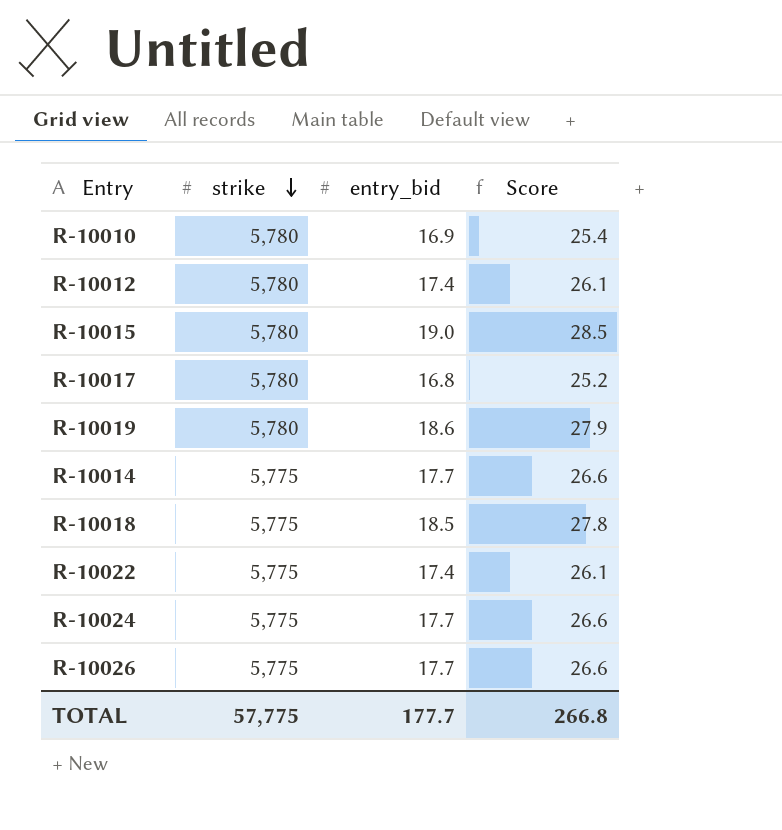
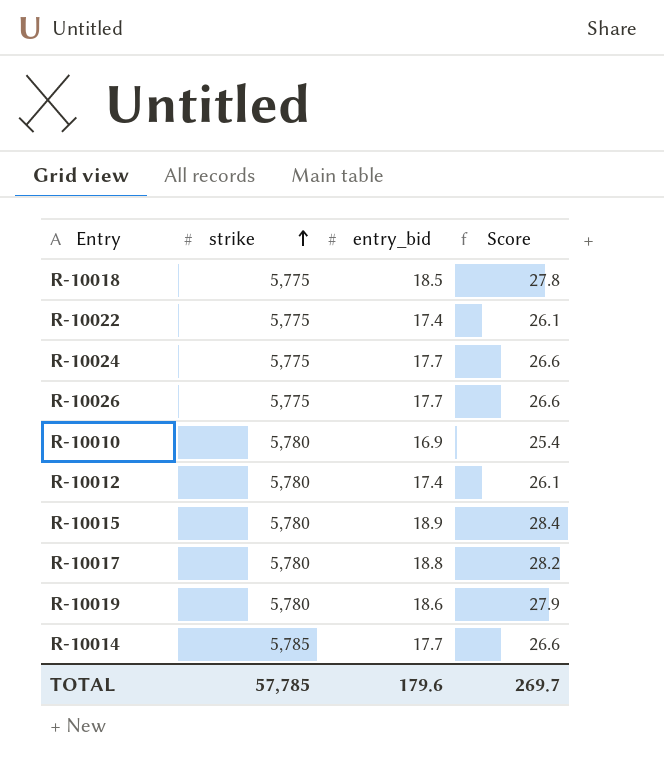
row order: strike descending -> strike ascending
R-10015 | entry_bid: 19.0 -> 18.9
R-10015 | Score: 28.5 -> 28.4
R-10017 | entry_bid: 16.8 -> 18.8
R-10017 | Score: 25.2 -> 28.2
R-10014 | strike: 5,775 -> 5,785
TOTAL | strike: 57,775 -> 57,785
TOTAL | entry_bid: 177.7 -> 179.6
TOTAL | Score: 266.8 -> 269.7

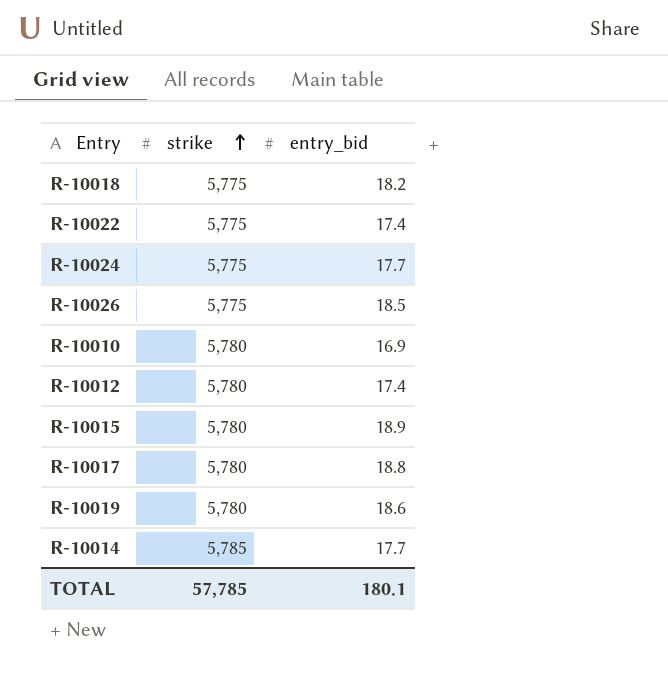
column Score | formula: [entry_bid] * 1.5 -> none
R-10018 | entry_bid: 18.5 -> 18.2
R-10026 | entry_bid: 17.7 -> 18.5
TOTAL | entry_bid: 179.6 -> 180.1

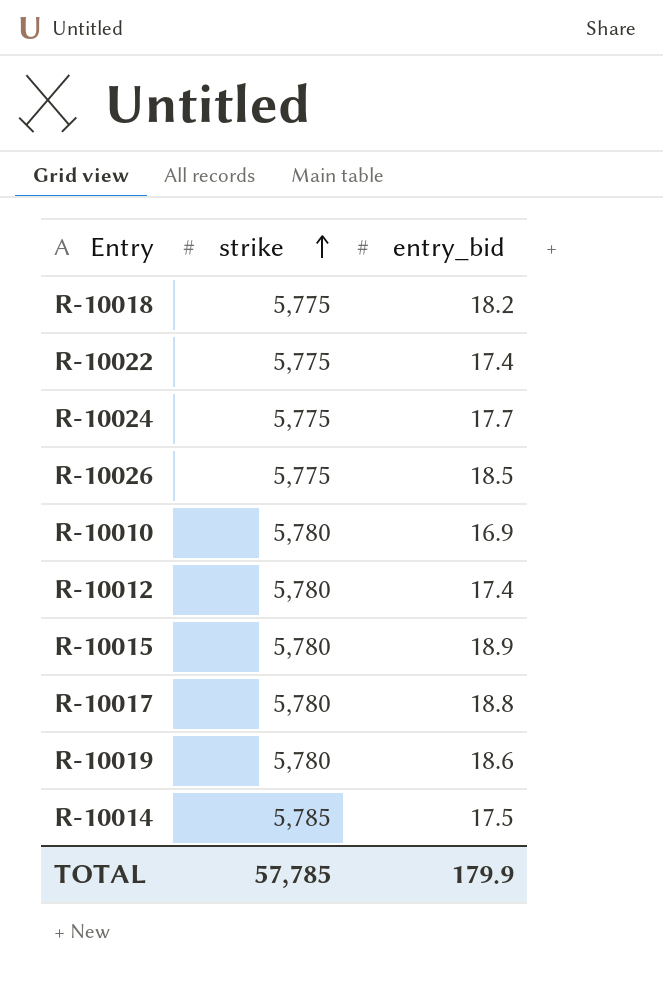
R-10014 | entry_bid: 17.7 -> 17.5
TOTAL | entry_bid: 180.1 -> 179.9

